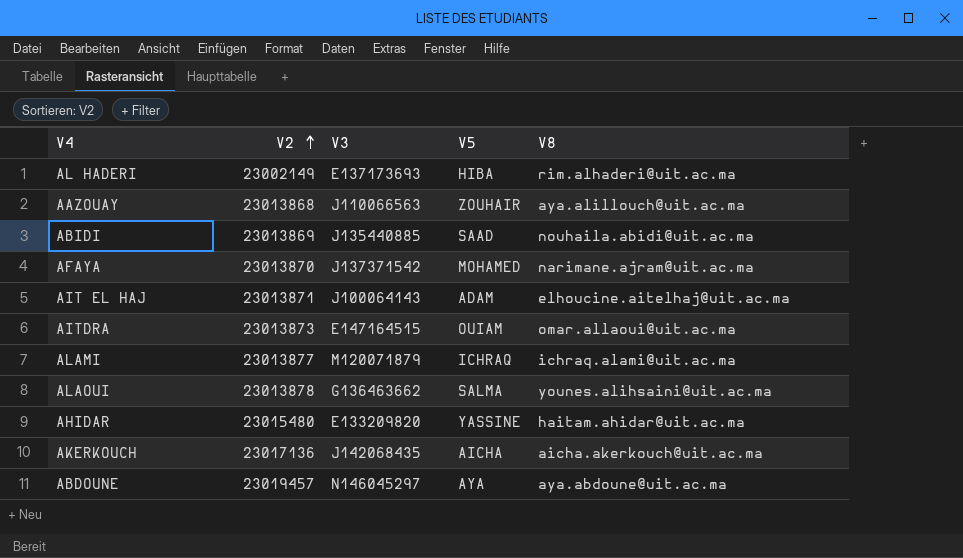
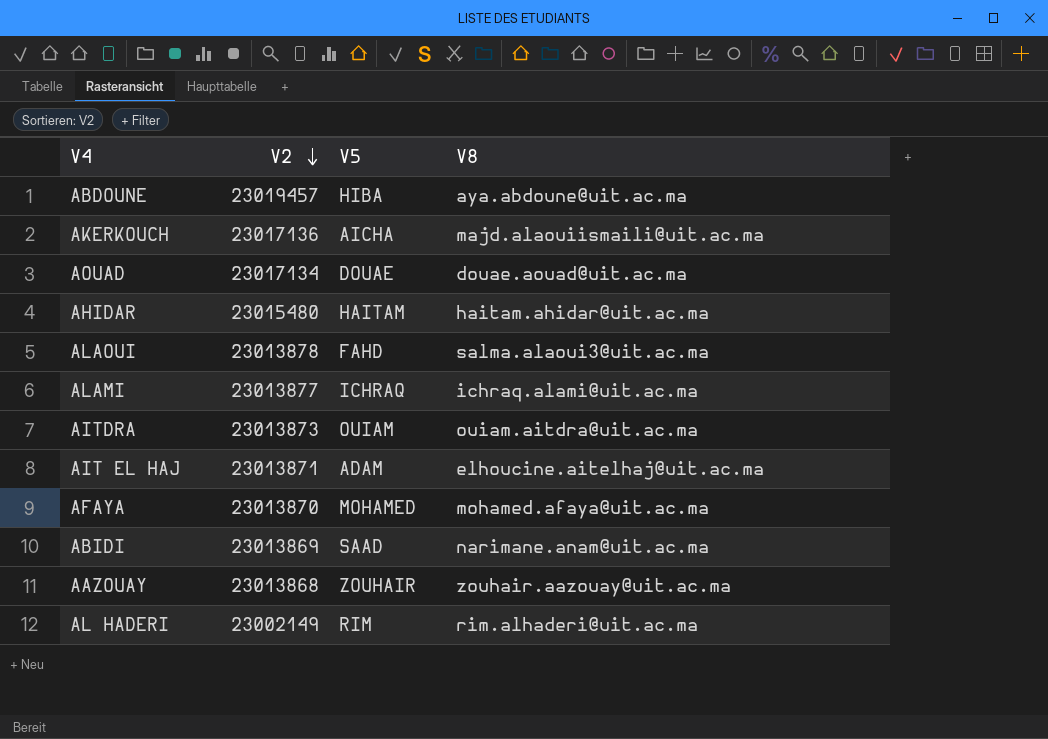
row order: V2 ascending -> V2 descending
column V3 | position: 3 -> none
ABDOUNE | V5: AYA -> HIBA
AKERKOUCH | V8: aicha.akerkouch@uit.ac.ma -> majd.alaouiismaili@uit.ac.ma
row AOUAD: none -> 23017134 | DOUAE | douae.aouad@uit.ac.ma
AHIDAR | V5: YASSINE -> HAITAM
ALAOUI | V5: SALMA -> FAHD
ALAOUI | V8: younes.alihsaini@uit.ac.ma -> salma.alaoui3@uit.ac.ma
AITDRA | V8: omar.allaoui@uit.ac.ma -> ouiam.aitdra@uit.ac.ma
AFAYA | V8: narimane.ajram@uit.ac.ma -> mohamed.afaya@uit.ac.ma
ABIDI | V8: nouhaila.abidi@uit.ac.ma -> narimane.anam@uit.ac.ma
AAZOUAY | V8: aya.alillouch@uit.ac.ma -> zouhair.aazouay@uit.ac.ma
AL HADERI | V5: HIBA -> RIM

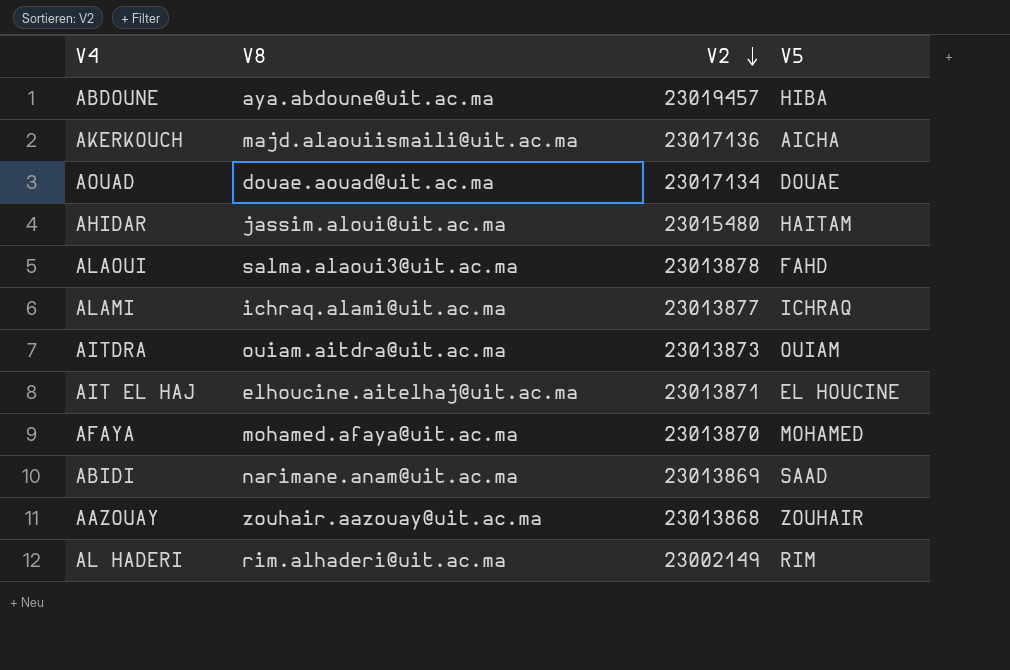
column V8 | position: 4 -> 2
AHIDAR | V8: haitam.ahidar@uit.ac.ma -> jassim.aloui@uit.ac.ma
AIT EL HAJ | V5: ADAM -> EL HOUCINE

